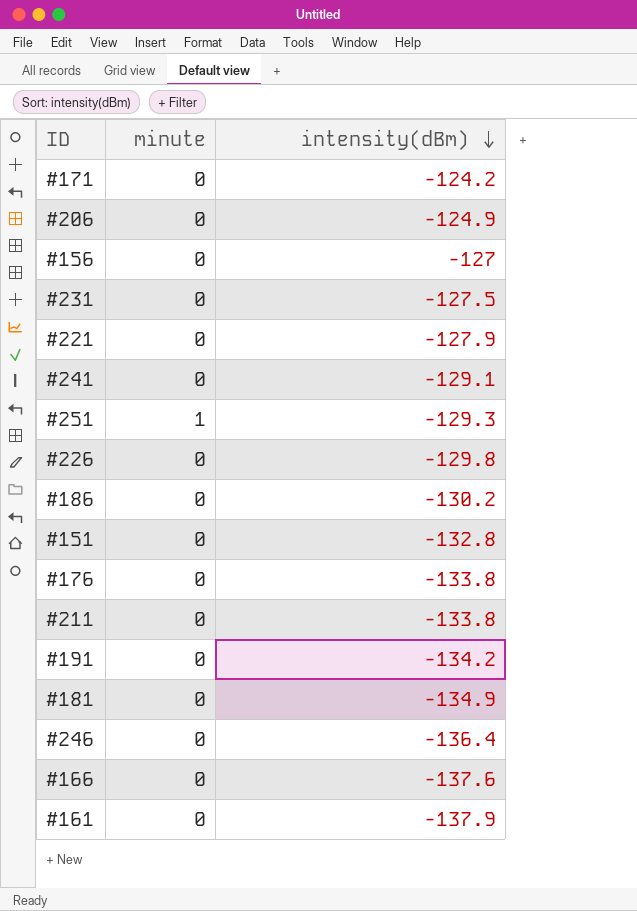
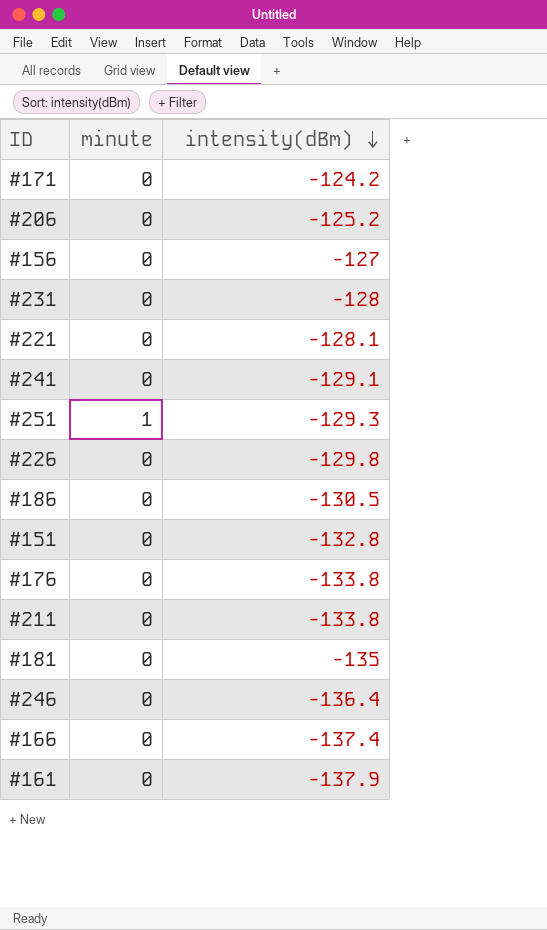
row #191: 0 | -134.2 -> none
#206 | intensity(dBm): -124.9 -> -125.2
#231 | intensity(dBm): -127.5 -> -128
#221 | intensity(dBm): -127.9 -> -128.1
#186 | intensity(dBm): -130.2 -> -130.5
#181 | intensity(dBm): -134.9 -> -135
#166 | intensity(dBm): -137.6 -> -137.4

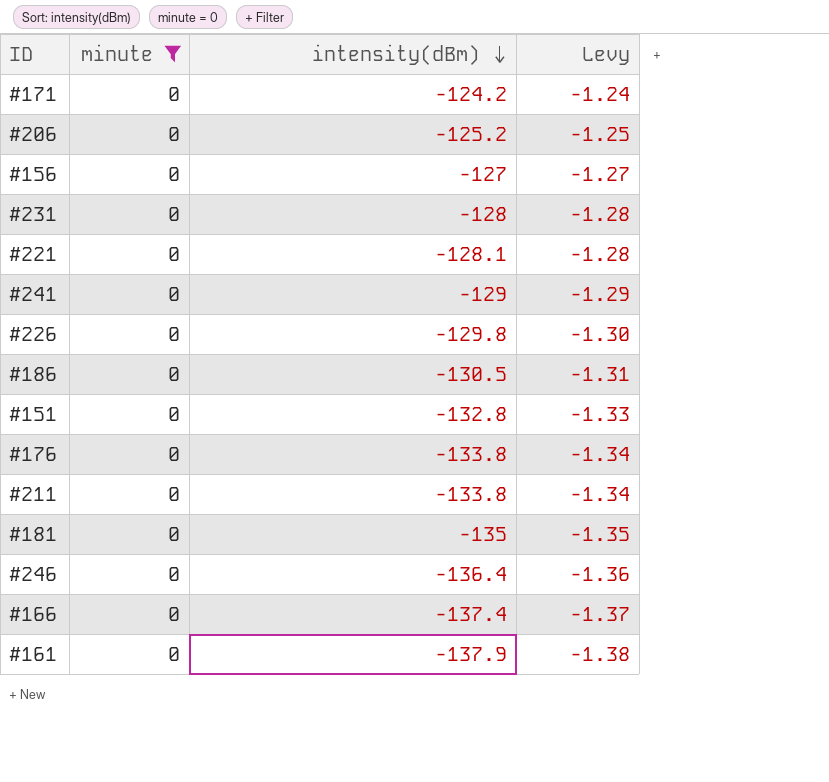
filter: none -> minute = 0
column Levy | formula: none -> [intensity(dBm)] * 0.01
#241 | intensity(dBm): -129.1 -> -129

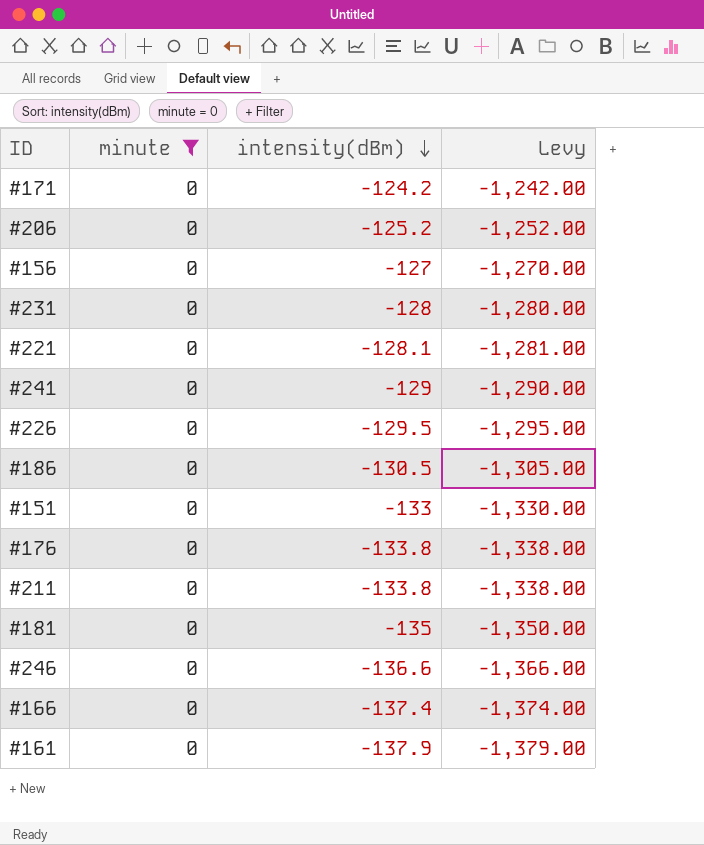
column Levy | formula: [intensity(dBm)] * 0.01 -> [intensity(dBm)] * 10
#226 | intensity(dBm): -129.8 -> -129.5
#151 | intensity(dBm): -132.8 -> -133
#246 | intensity(dBm): -136.4 -> -136.6

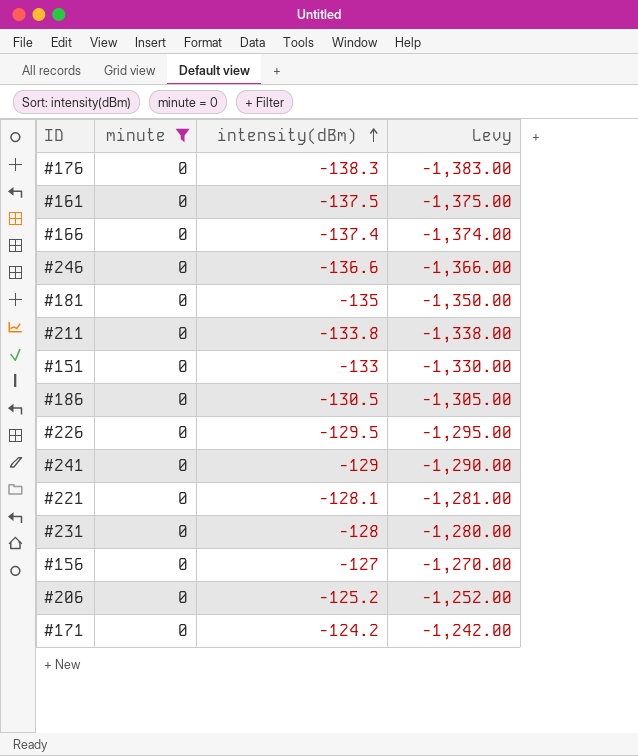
row order: intensity(dBm) descending -> intensity(dBm) ascending
#176 | intensity(dBm): -133.8 -> -138.3
#176 | Levy: -1,338.00 -> -1,383.00
#161 | intensity(dBm): -137.9 -> -137.5
#161 | Levy: -1,379.00 -> -1,375.00

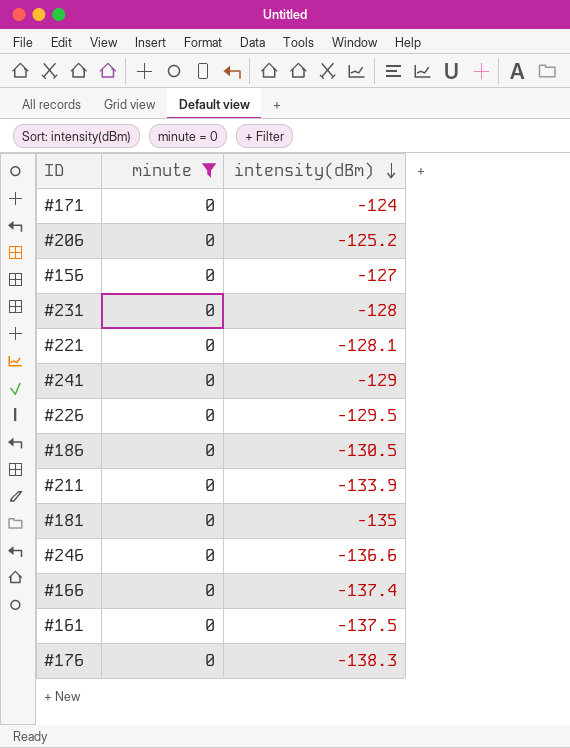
row order: intensity(dBm) ascending -> intensity(dBm) descending
column Levy | formula: [intensity(dBm)] * 10 -> none
row #151: 0 | -133 | -1,330.00 -> none
#171 | intensity(dBm): -124.2 -> -124
#211 | intensity(dBm): -133.8 -> -133.9

